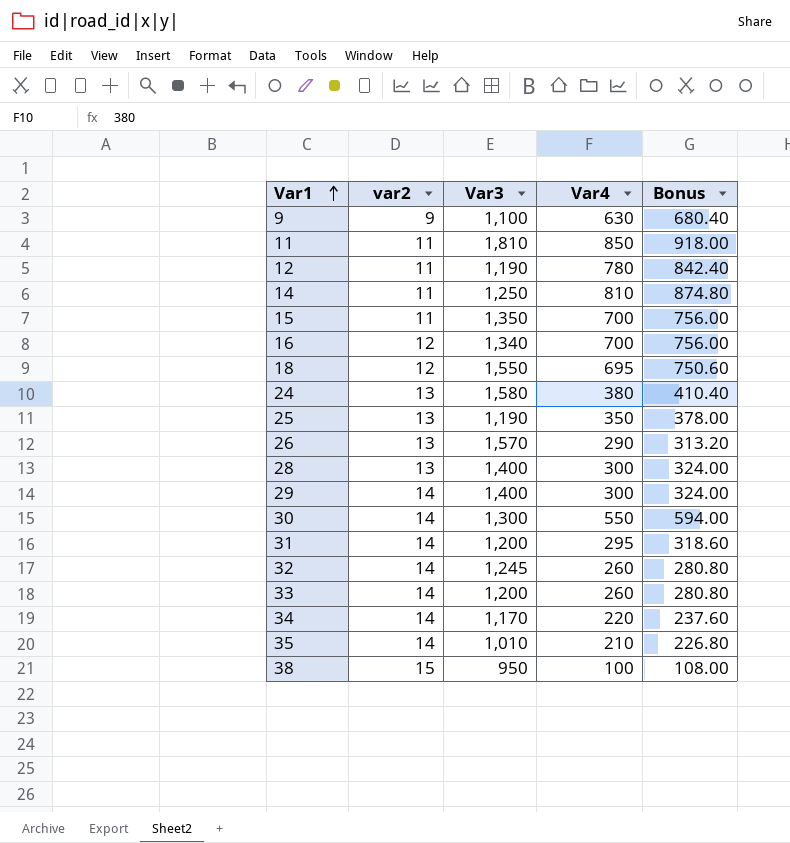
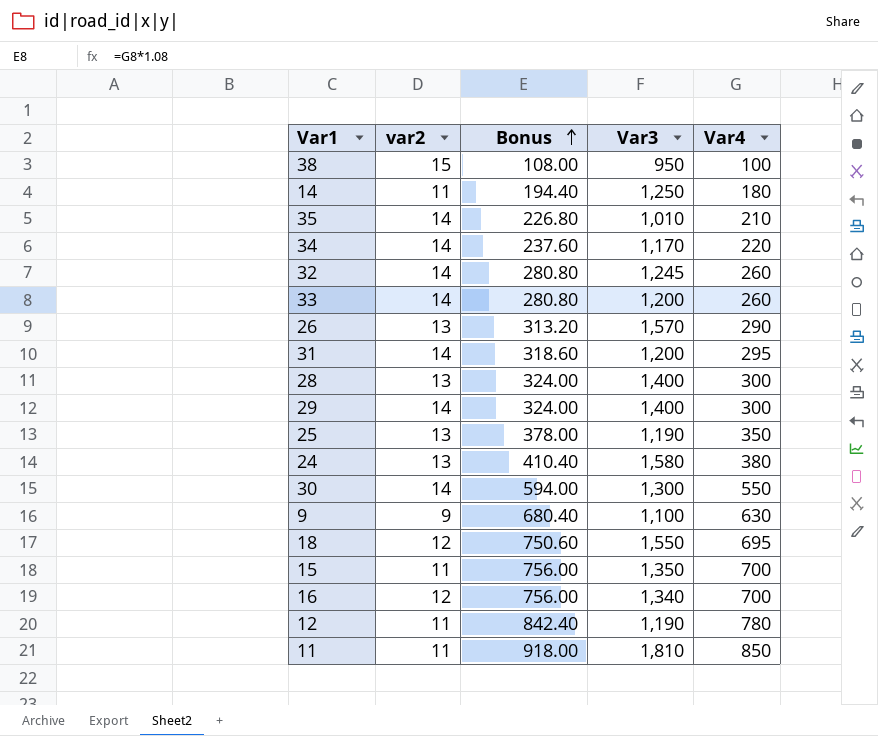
row order: Var1 ascending -> Bonus ascending
column Bonus | position: 5 -> 3
14 | Bonus: 874.80 -> 194.40
14 | Var4: 810 -> 180

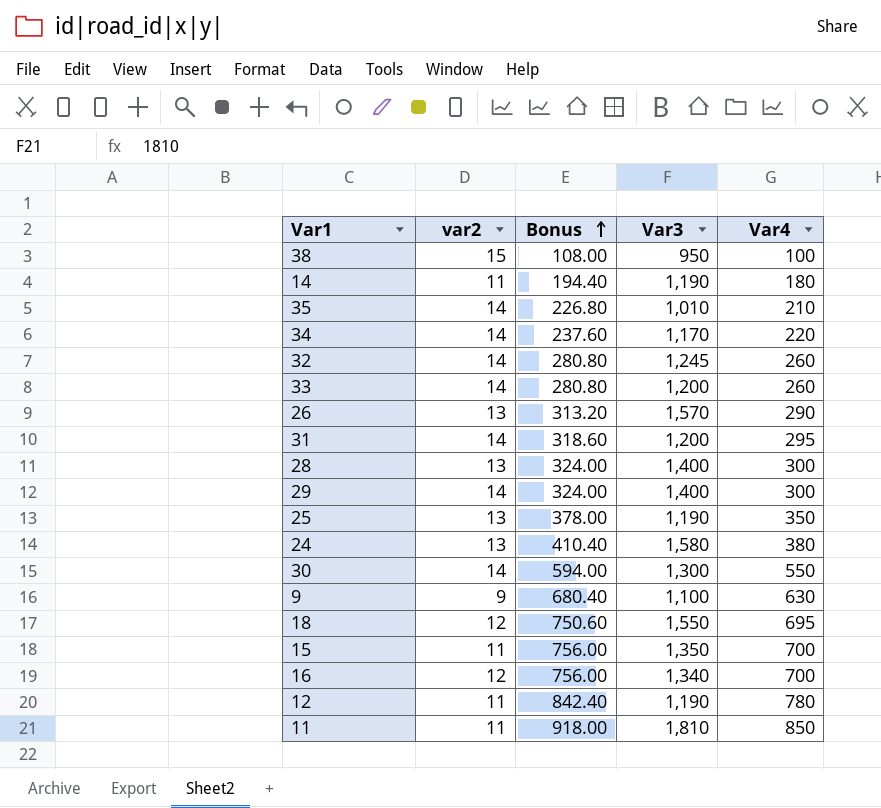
14 | Var3: 1,250 -> 1,190

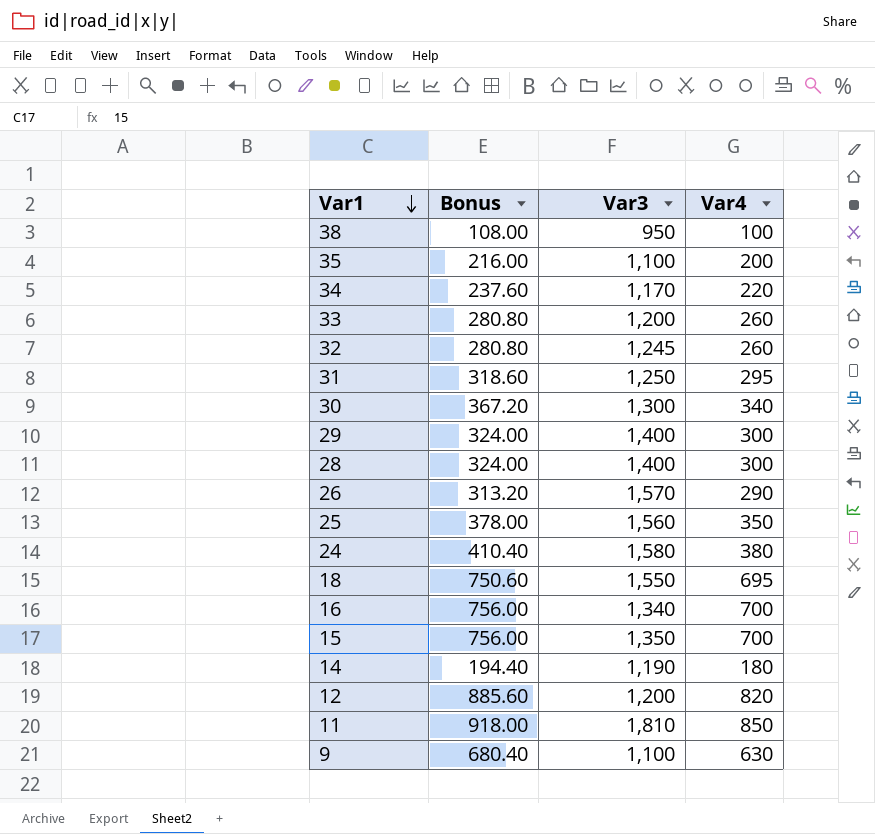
row order: Bonus ascending -> Var1 descending
column var2 | position: 2 -> none
35 | Bonus: 226.80 -> 216.00
35 | Var3: 1,010 -> 1,100
35 | Var4: 210 -> 200
31 | Var3: 1,200 -> 1,250
30 | Bonus: 594.00 -> 367.20
30 | Var4: 550 -> 340
25 | Var3: 1,190 -> 1,560
12 | Bonus: 842.40 -> 885.60
12 | Var3: 1,190 -> 1,200
12 | Var4: 780 -> 820

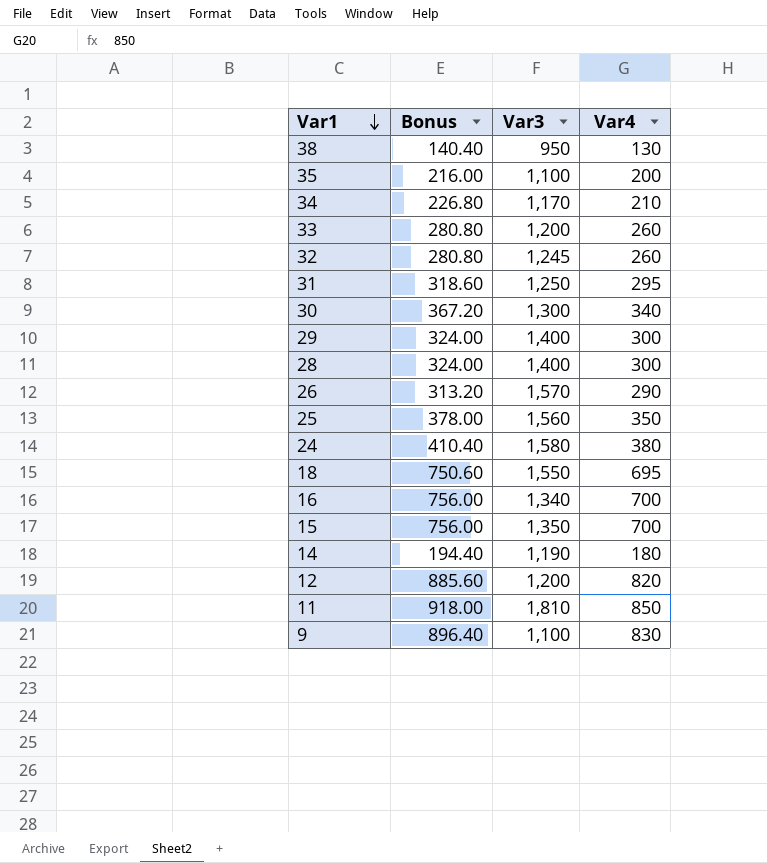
38 | Bonus: 108.00 -> 140.40
38 | Var4: 100 -> 130
34 | Bonus: 237.60 -> 226.80
34 | Var4: 220 -> 210
9 | Bonus: 680.40 -> 896.40
9 | Var4: 630 -> 830

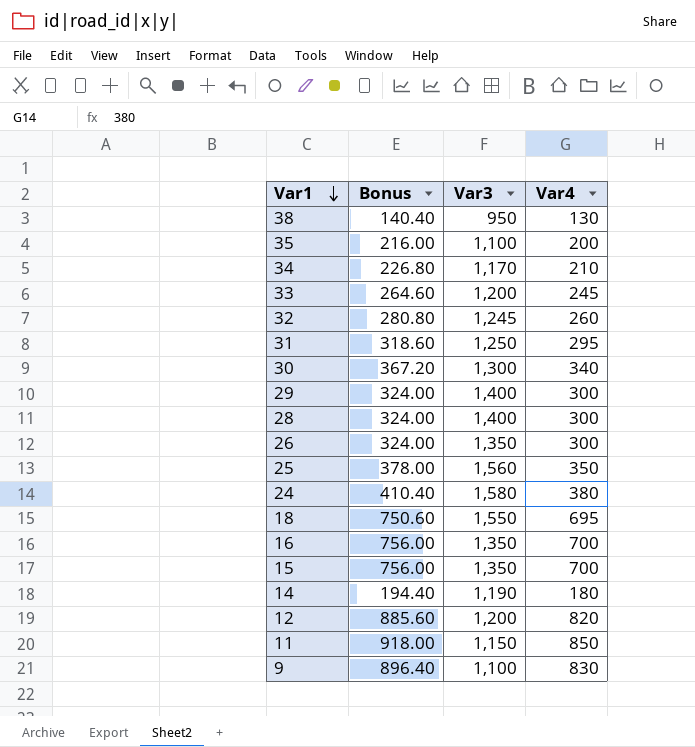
33 | Bonus: 280.80 -> 264.60
33 | Var4: 260 -> 245
26 | Bonus: 313.20 -> 324.00
26 | Var3: 1,570 -> 1,350
26 | Var4: 290 -> 300
16 | Var3: 1,340 -> 1,350
11 | Var3: 1,810 -> 1,150

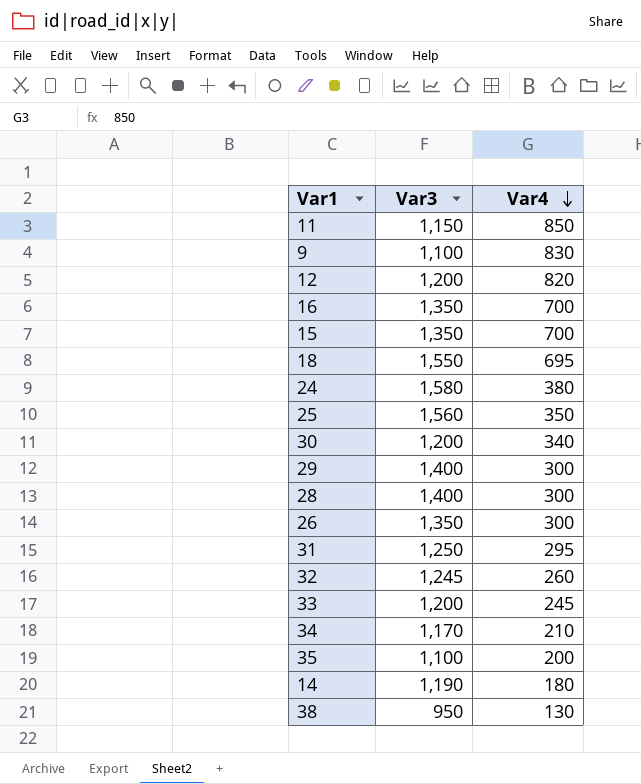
row order: Var1 descending -> Var4 descending
column Bonus | formula: [Var4] * 1.08 -> none
30 | Var3: 1,300 -> 1,200

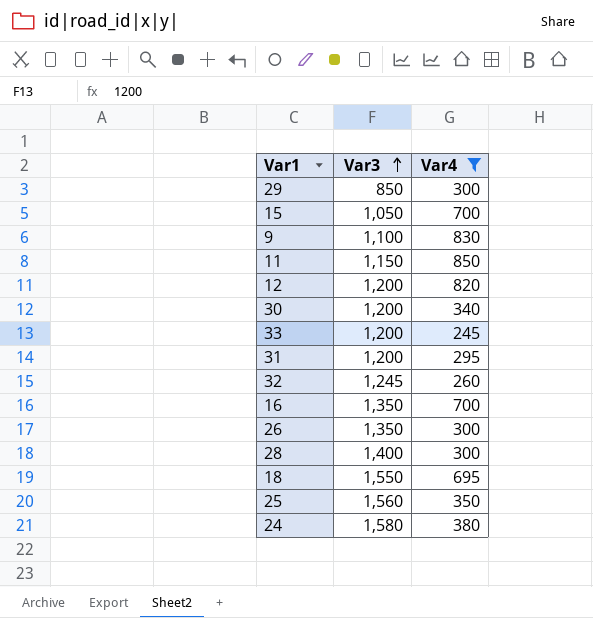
filter: none -> Var4 >= 245
row order: Var4 descending -> Var3 ascending
29 | Var3: 1,400 -> 850
15 | Var3: 1,350 -> 1,050
31 | Var3: 1,250 -> 1,200

